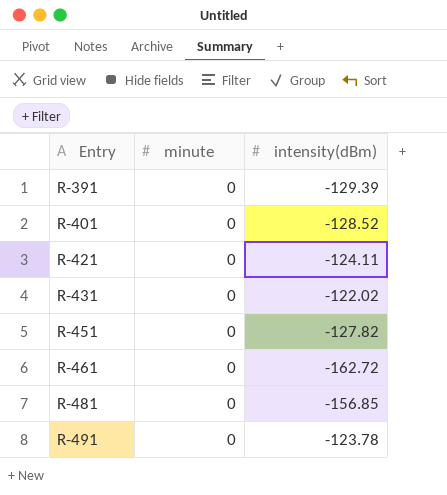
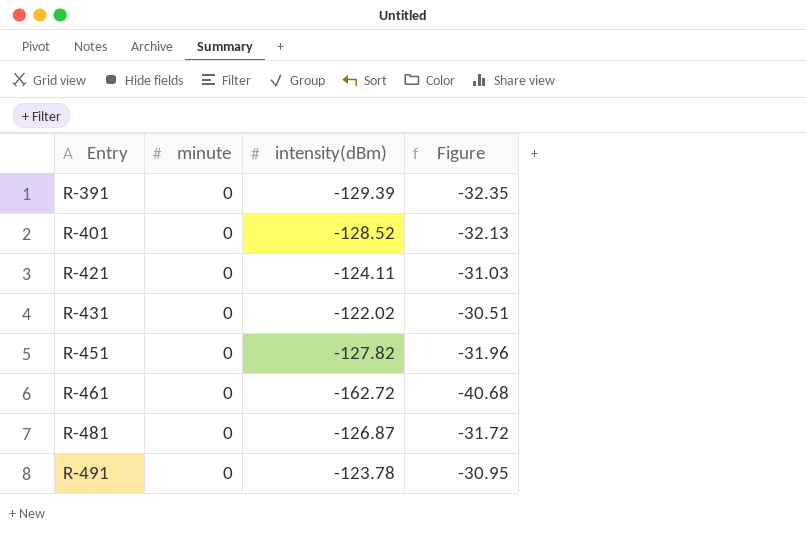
column Figure | formula: none -> [intensity(dBm)] * 0.25
R-481 | intensity(dBm): -156.85 -> -126.87

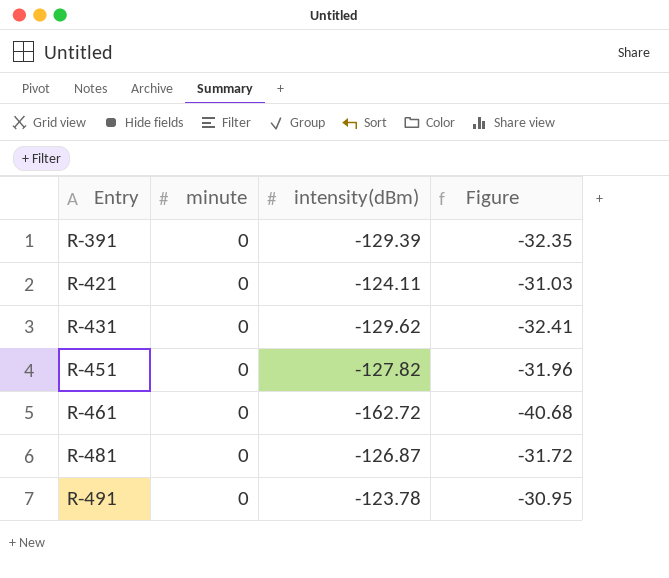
row R-401: 0 | -128.52 | -32.13 -> none
R-431 | intensity(dBm): -122.02 -> -129.62
R-431 | Figure: -30.51 -> -32.41

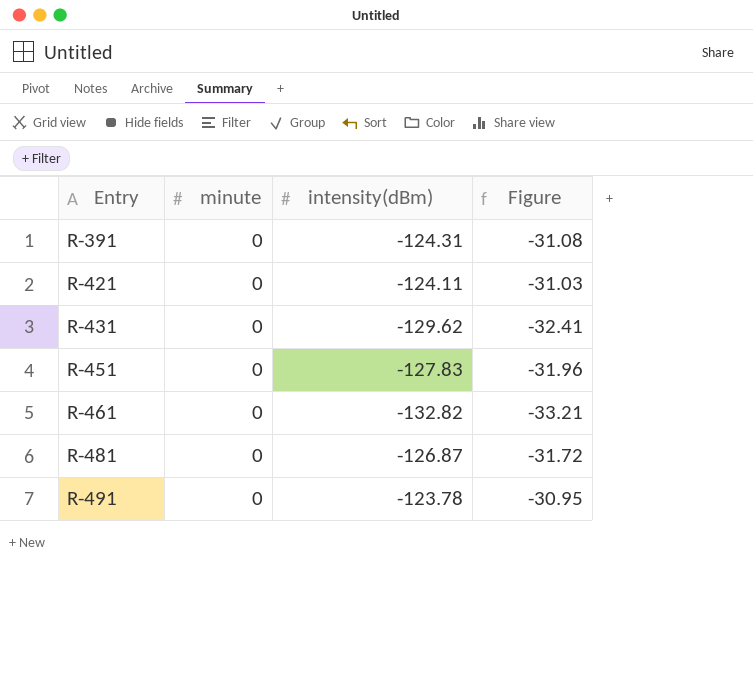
R-391 | intensity(dBm): -129.39 -> -124.31
R-391 | Figure: -32.35 -> -31.08
R-451 | intensity(dBm): -127.82 -> -127.83
R-461 | intensity(dBm): -162.72 -> -132.82
R-461 | Figure: -40.68 -> -33.21

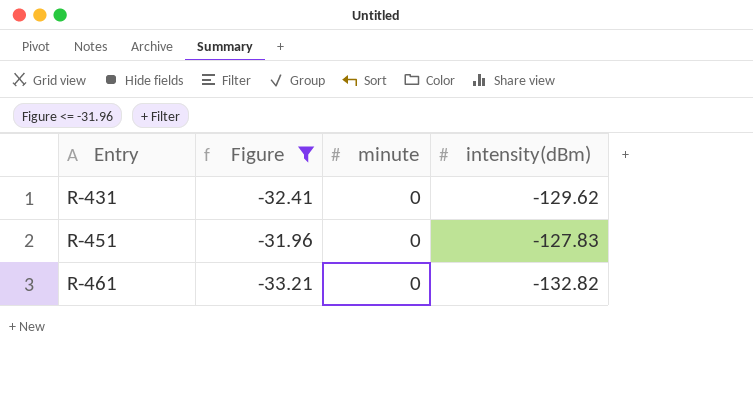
filter: none -> Figure <= -31.96
column Figure | position: 4 -> 2

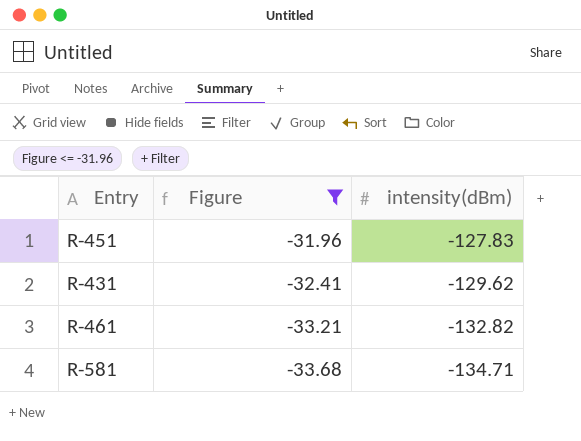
row order: Entry ascending -> Figure descending
column minute | position: 3 -> none
row R-581: none -> -33.68 | -134.71

